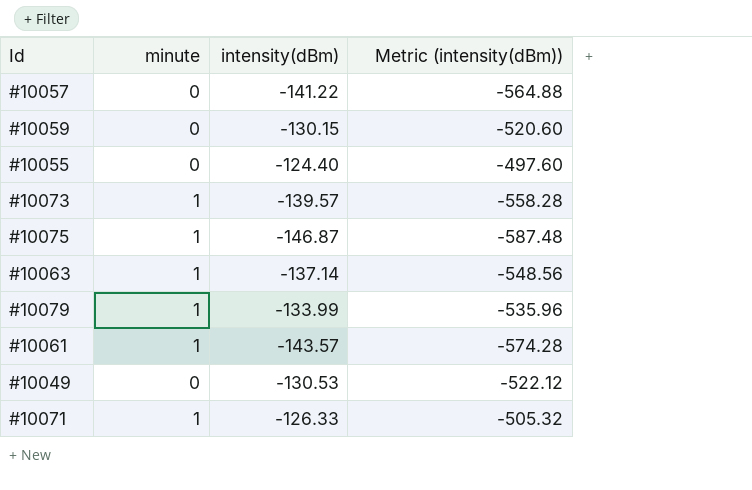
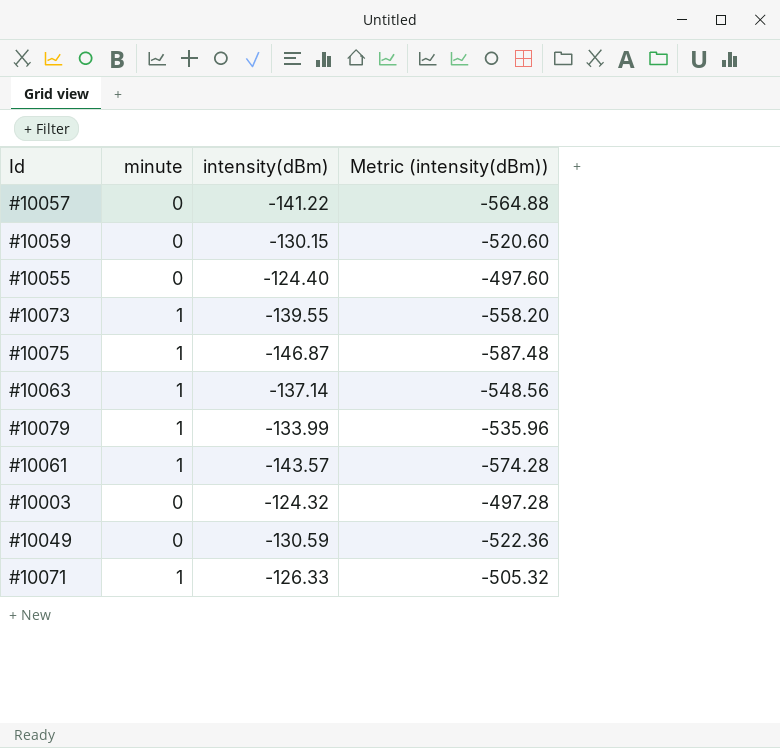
#10073 | intensity(dBm): -139.57 -> -139.55
#10073 | Metric (intensity(dBm)): -558.28 -> -558.20
row #10003: none -> 0 | -124.32 | -497.28
#10049 | intensity(dBm): -130.53 -> -130.59
#10049 | Metric (intensity(dBm)): -522.12 -> -522.36

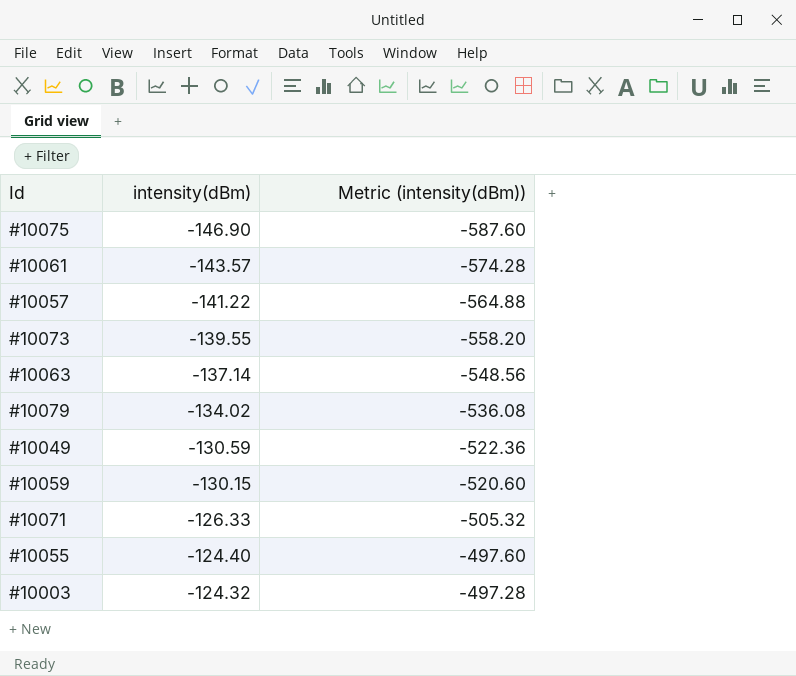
row order: none -> intensity(dBm) ascending
column minute | position: 2 -> none
#10075 | intensity(dBm): -146.87 -> -146.90
#10075 | Metric (intensity(dBm)): -587.48 -> -587.60
#10079 | intensity(dBm): -133.99 -> -134.02
#10079 | Metric (intensity(dBm)): -535.96 -> -536.08

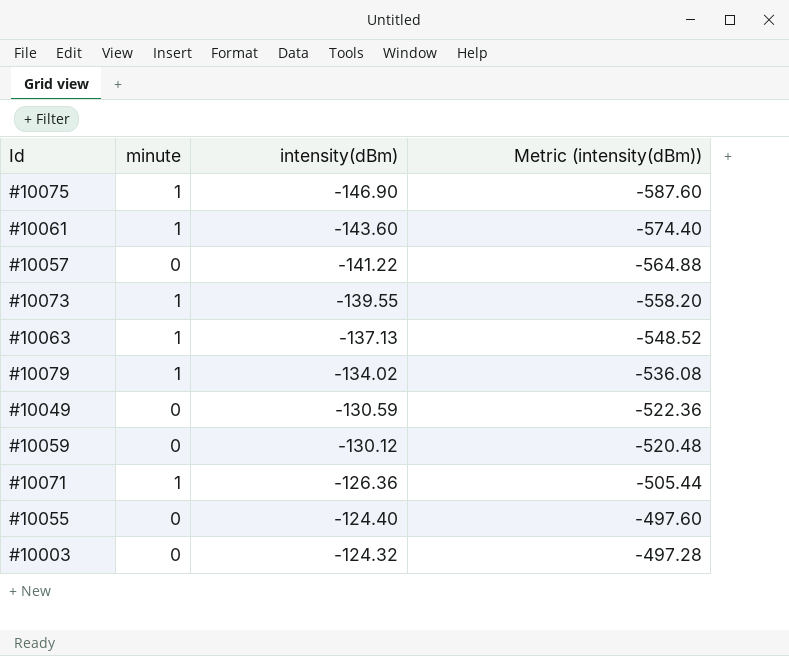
column minute | position: none -> 2
#10061 | intensity(dBm): -143.57 -> -143.60
#10061 | Metric (intensity(dBm)): -574.28 -> -574.40
#10063 | intensity(dBm): -137.14 -> -137.13
#10063 | Metric (intensity(dBm)): -548.56 -> -548.52
#10059 | intensity(dBm): -130.15 -> -130.12
#10059 | Metric (intensity(dBm)): -520.60 -> -520.48
#10071 | intensity(dBm): -126.33 -> -126.36
#10071 | Metric (intensity(dBm)): -505.32 -> -505.44

